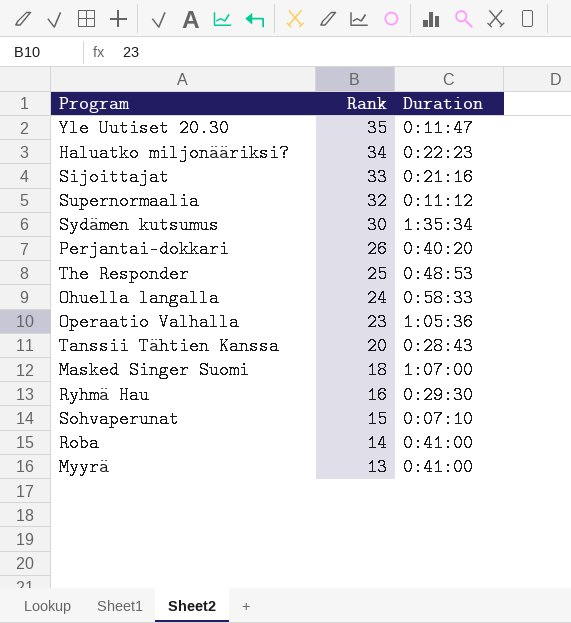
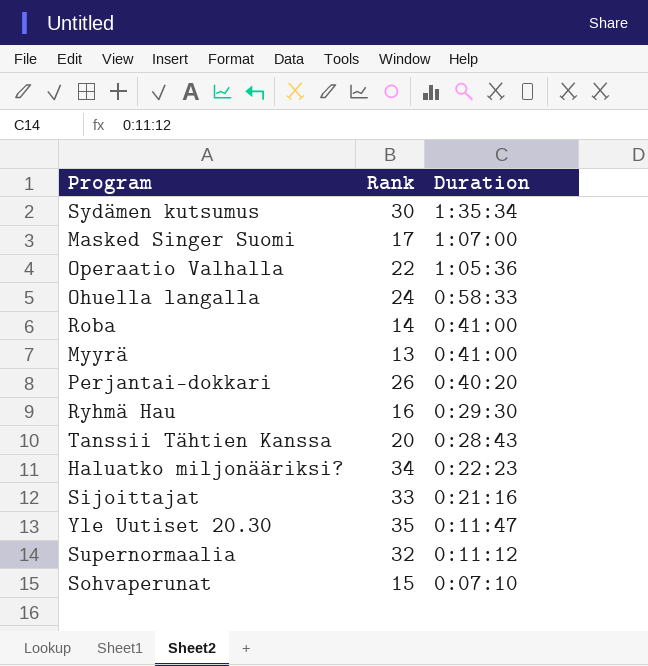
row order: Rank descending -> Duration descending
row The Responder: 25 | 0:48:53 -> none
Masked Singer Suomi | Rank: 18 -> 17
Operaatio Valhalla | Rank: 23 -> 22

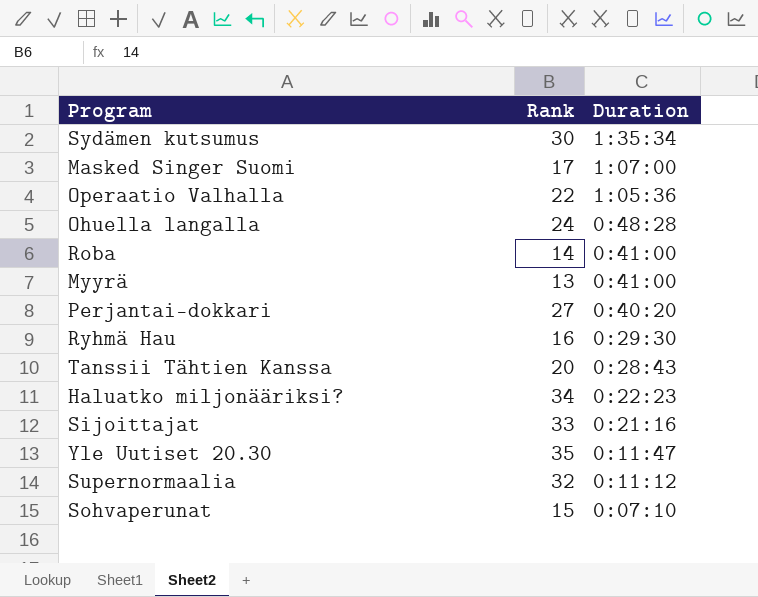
Ohuella langalla | Duration: 0:58:33 -> 0:48:28
Perjantai-dokkari | Rank: 26 -> 27

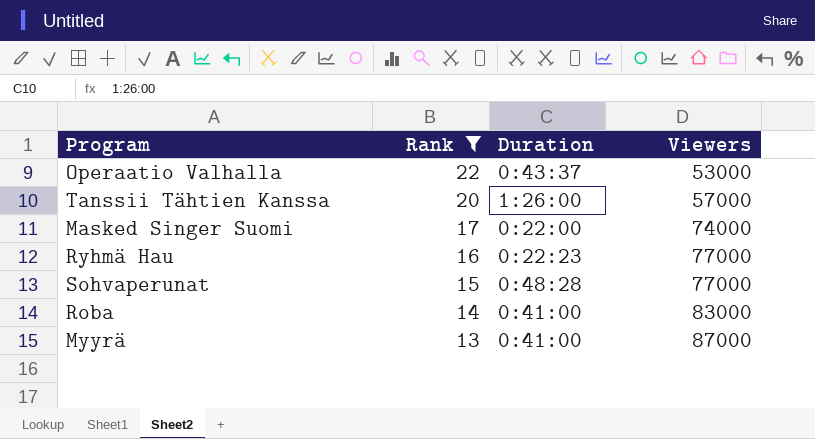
filter: none -> Rank <= 22
row order: Duration descending -> Rank descending
column Viewers | position: none -> 4
Operaatio Valhalla | Duration: 1:05:36 -> 0:43:37
Tanssii Tähtien Kanssa | Duration: 0:28:43 -> 1:26:00
Masked Singer Suomi | Duration: 1:07:00 -> 0:22:00
Ryhmä Hau | Duration: 0:29:30 -> 0:22:23
Sohvaperunat | Duration: 0:07:10 -> 0:48:28

